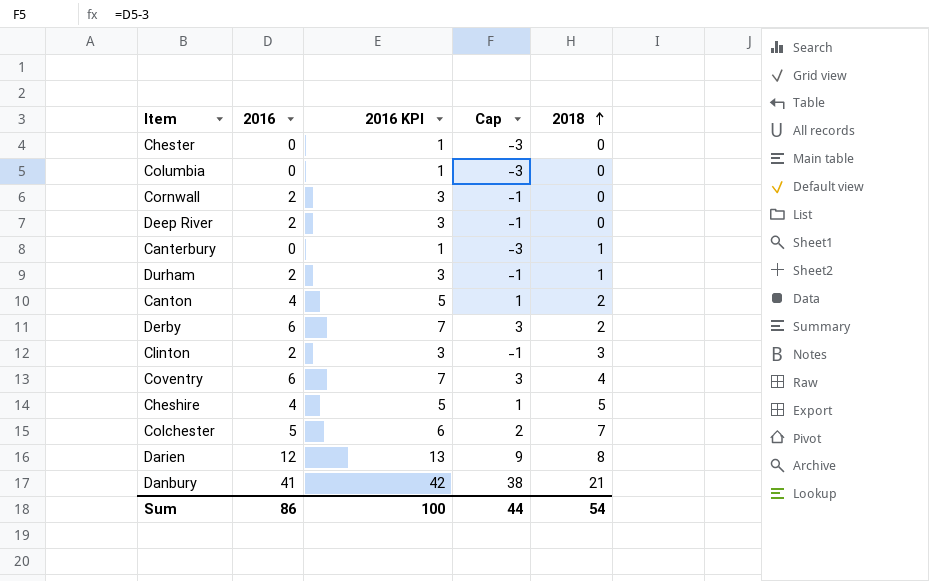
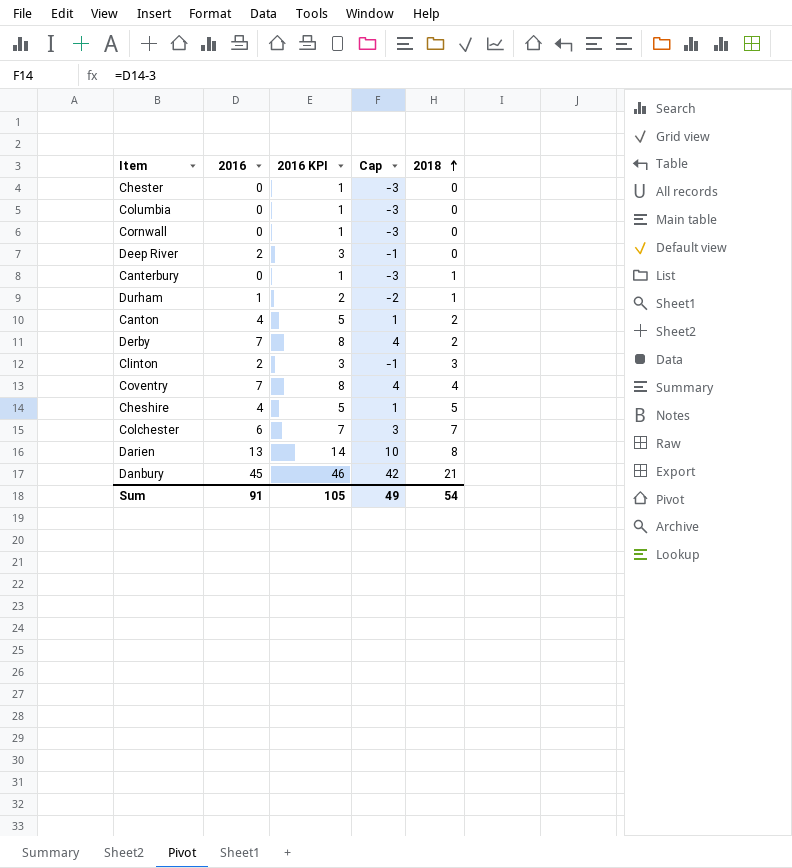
Cornwall | 2016: 2 -> 0
Cornwall | 2016 KPI: 3 -> 1
Cornwall | Cap: -1 -> -3
Durham | 2016: 2 -> 1
Durham | 2016 KPI: 3 -> 2
Durham | Cap: -1 -> -2
Derby | 2016: 6 -> 7
Derby | 2016 KPI: 7 -> 8
Derby | Cap: 3 -> 4
Coventry | 2016: 6 -> 7
Coventry | 2016 KPI: 7 -> 8
Coventry | Cap: 3 -> 4
Colchester | 2016: 5 -> 6
Colchester | 2016 KPI: 6 -> 7
Colchester | Cap: 2 -> 3
Darien | 2016: 12 -> 13
Darien | 2016 KPI: 13 -> 14
Darien | Cap: 9 -> 10
Danbury | 2016: 41 -> 45
Danbury | 2016 KPI: 42 -> 46
Danbury | Cap: 38 -> 42
Sum | 2016: 86 -> 91
Sum | 2016 KPI: 100 -> 105
Sum | Cap: 44 -> 49

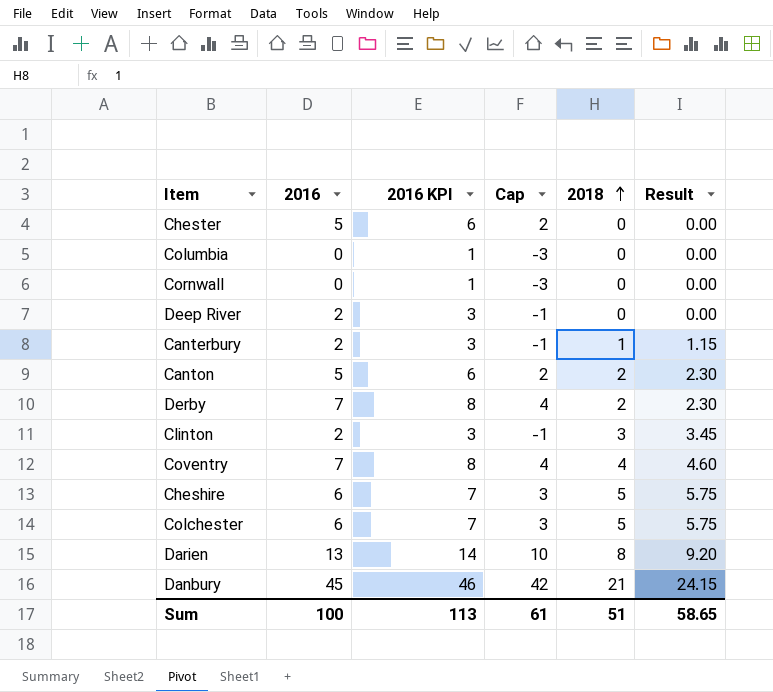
column Result | formula: none -> [2018] * 1.15
row Durham: 1 | 2 | -2 | 1 -> none
Chester | 2016: 0 -> 5
Chester | 2016 KPI: 1 -> 6
Chester | Cap: -3 -> 2
Canterbury | 2016: 0 -> 2
Canterbury | 2016 KPI: 1 -> 3
Canterbury | Cap: -3 -> -1
Canton | 2016: 4 -> 5
Canton | 2016 KPI: 5 -> 6
Canton | Cap: 1 -> 2
Cheshire | 2016: 4 -> 6
Cheshire | 2016 KPI: 5 -> 7
Cheshire | Cap: 1 -> 3
Colchester | 2018: 7 -> 5
Sum | 2016: 91 -> 100
Sum | 2016 KPI: 105 -> 113
Sum | Cap: 49 -> 61
Sum | 2018: 54 -> 51

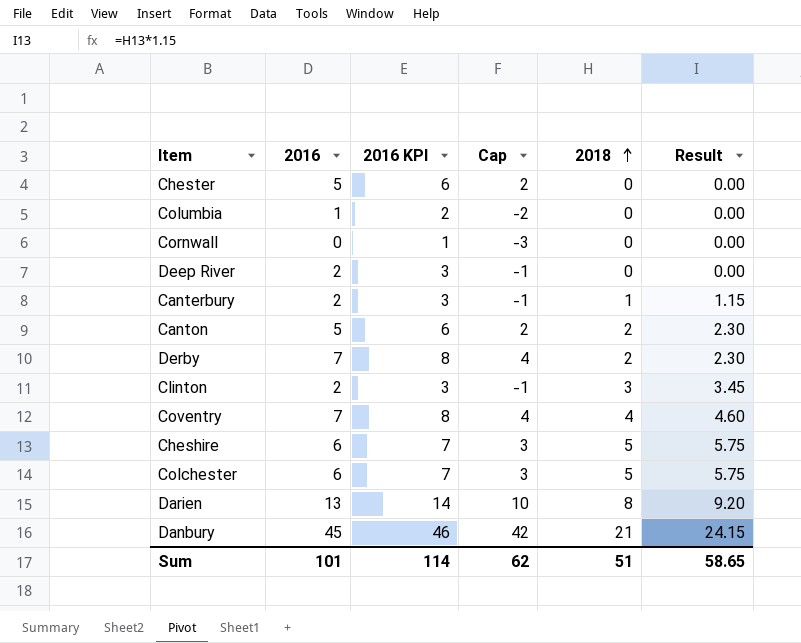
Columbia | 2016: 0 -> 1
Columbia | 2016 KPI: 1 -> 2
Columbia | Cap: -3 -> -2
Sum | 2016: 100 -> 101
Sum | 2016 KPI: 113 -> 114
Sum | Cap: 61 -> 62

